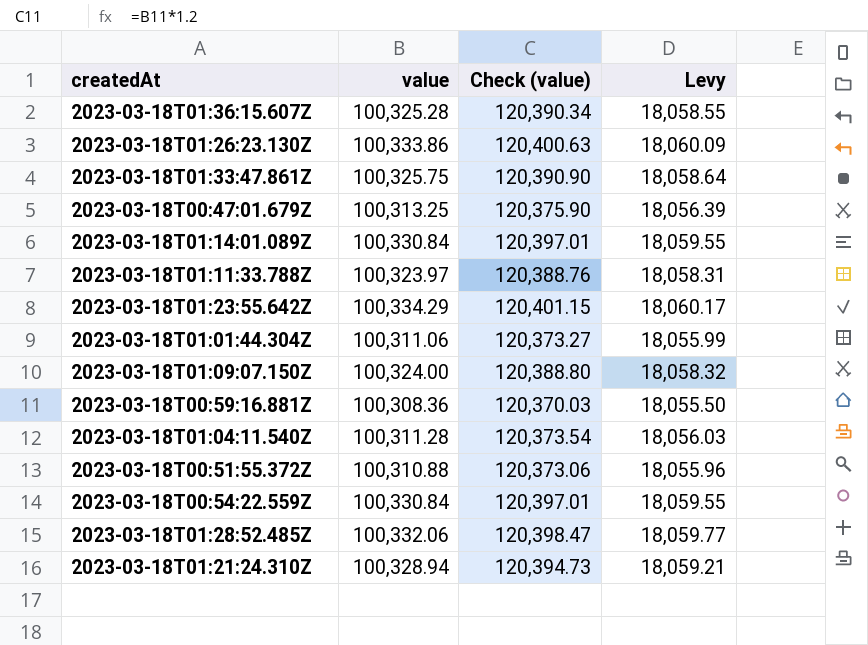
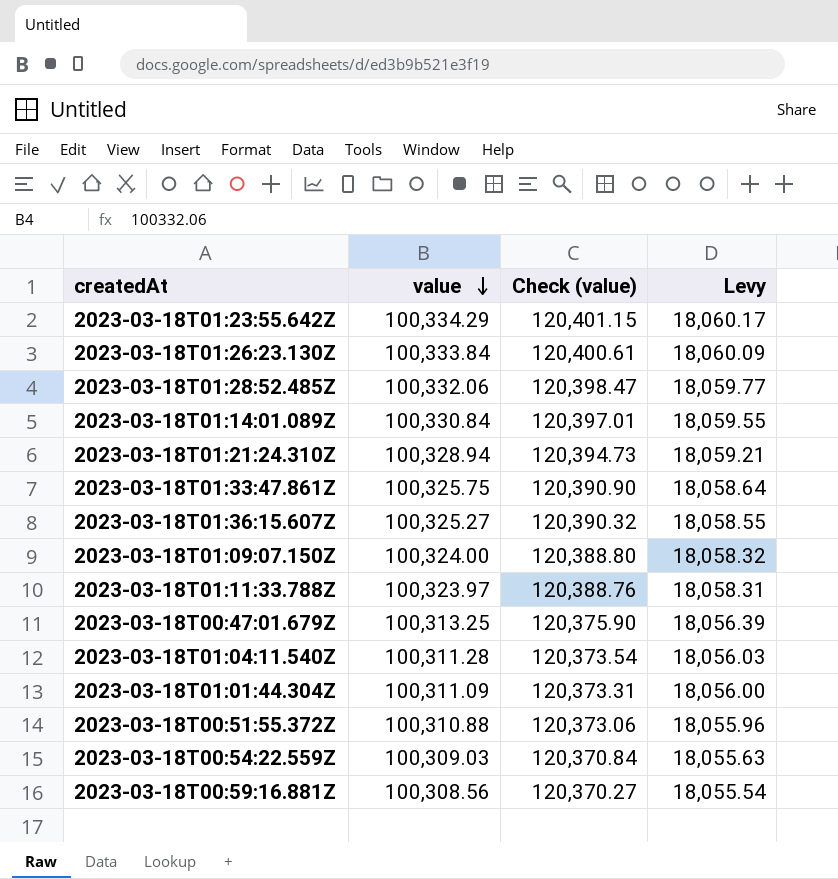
row order: none -> value descending
2023-03-18T01:26:23.130Z | value: 100,333.86 -> 100,333.84
2023-03-18T01:26:23.130Z | Check (value): 120,400.63 -> 120,400.61
2023-03-18T01:36:15.607Z | value: 100,325.28 -> 100,325.27
2023-03-18T01:36:15.607Z | Check (value): 120,390.34 -> 120,390.32
2023-03-18T01:01:44.304Z | value: 100,311.06 -> 100,311.09
2023-03-18T01:01:44.304Z | Check (value): 120,373.27 -> 120,373.31
2023-03-18T01:01:44.304Z | Levy: 18,055.99 -> 18,056.00
2023-03-18T00:54:22.559Z | value: 100,330.84 -> 100,309.03
2023-03-18T00:54:22.559Z | Check (value): 120,397.01 -> 120,370.84
2023-03-18T00:54:22.559Z | Levy: 18,059.55 -> 18,055.63
2023-03-18T00:59:16.881Z | value: 100,308.36 -> 100,308.56
2023-03-18T00:59:16.881Z | Check (value): 120,370.03 -> 120,370.27
2023-03-18T00:59:16.881Z | Levy: 18,055.50 -> 18,055.54

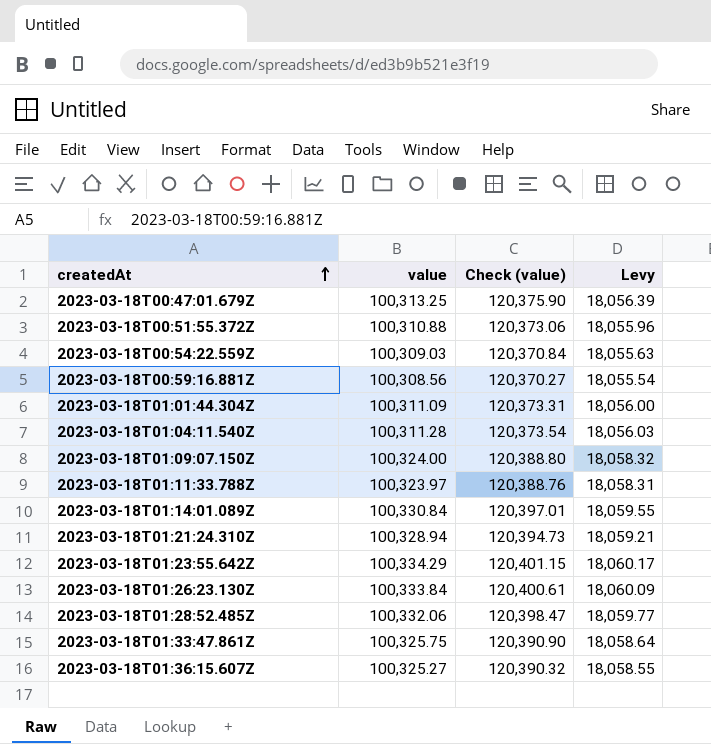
row order: value descending -> createdAt ascending

